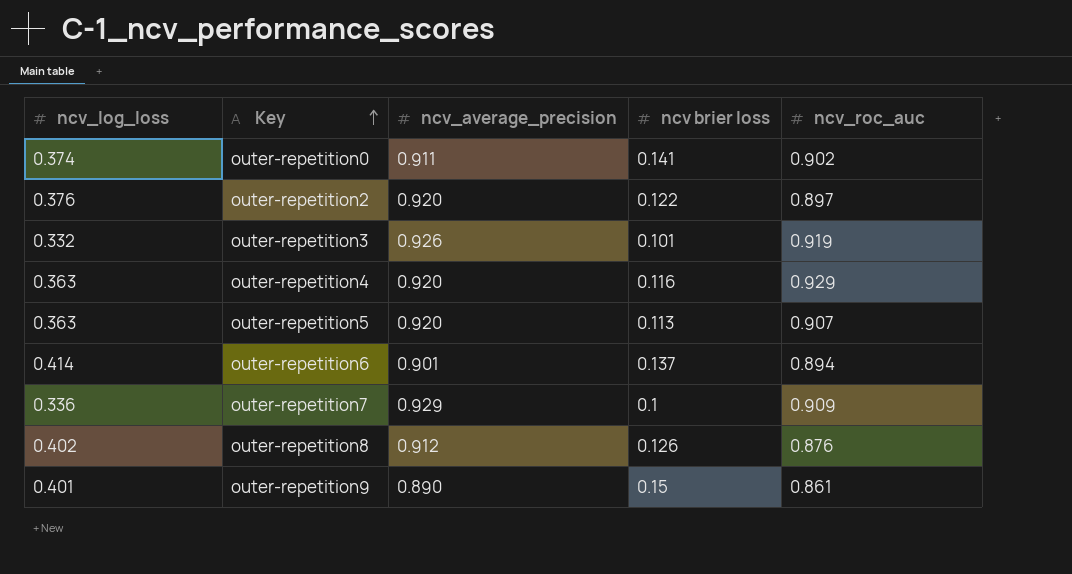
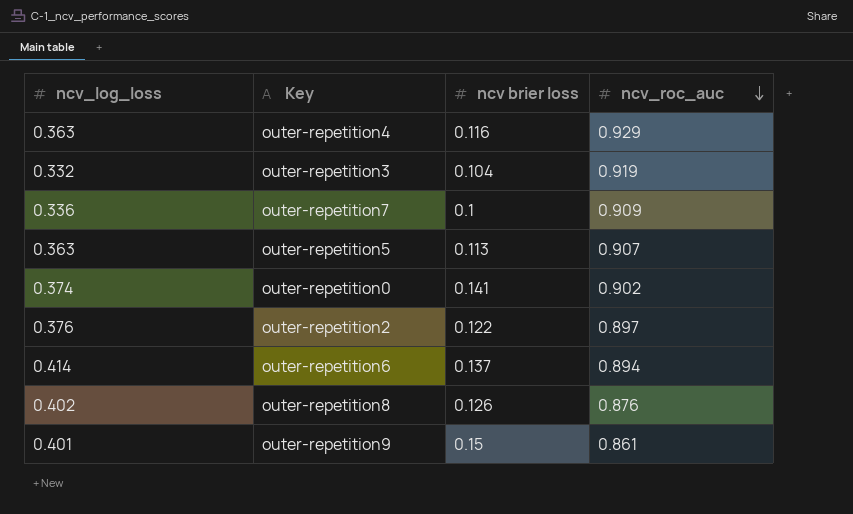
row order: Key ascending -> ncv_roc_auc descending
column ncv_average_precision | position: 3 -> none
outer-repetition3 | ncv brier loss: 0.101 -> 0.104

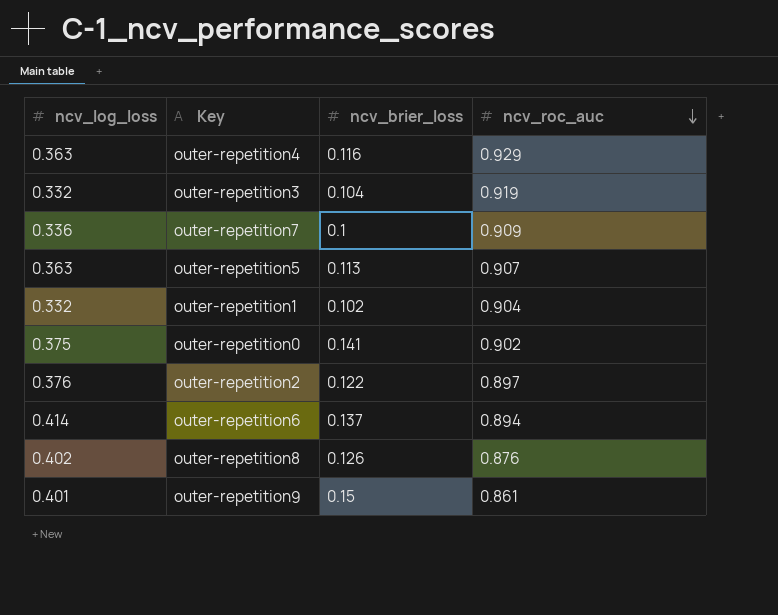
column name: ncv brier loss -> ncv_brier_loss
row outer-repetition1: none -> 0.332 | 0.102 | 0.904
outer-repetition0 | ncv_log_loss: 0.374 -> 0.375

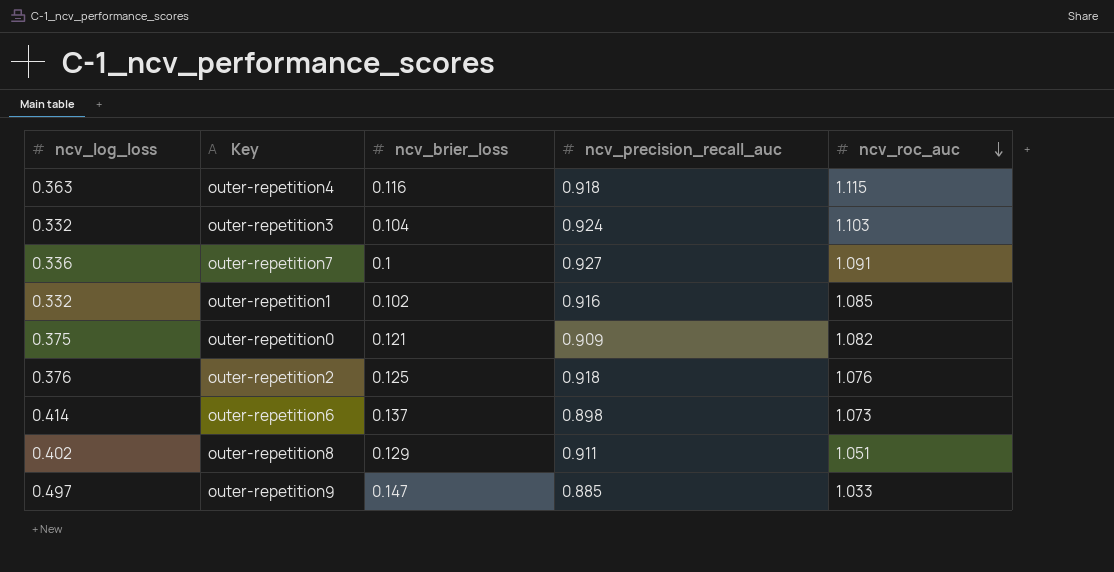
column ncv_precision_recall_auc | position: none -> 4
row outer-repetition5: 0.363 | 0.113 | 0.907 -> none
outer-repetition4 | ncv_roc_auc: 0.929 -> 1.115
outer-repetition3 | ncv_roc_auc: 0.919 -> 1.103
outer-repetition7 | ncv_roc_auc: 0.909 -> 1.091
outer-repetition1 | ncv_roc_auc: 0.904 -> 1.085
outer-repetition0 | ncv_brier_loss: 0.141 -> 0.121
outer-repetition0 | ncv_roc_auc: 0.902 -> 1.082
outer-repetition2 | ncv_brier_loss: 0.122 -> 0.125
outer-repetition2 | ncv_roc_auc: 0.897 -> 1.076
outer-repetition6 | ncv_roc_auc: 0.894 -> 1.073
outer-repetition8 | ncv_brier_loss: 0.126 -> 0.129
outer-repetition8 | ncv_roc_auc: 0.876 -> 1.051
outer-repetition9 | ncv_log_loss: 0.401 -> 0.497
outer-repetition9 | ncv_brier_loss: 0.15 -> 0.147
outer-repetition9 | ncv_roc_auc: 0.861 -> 1.033

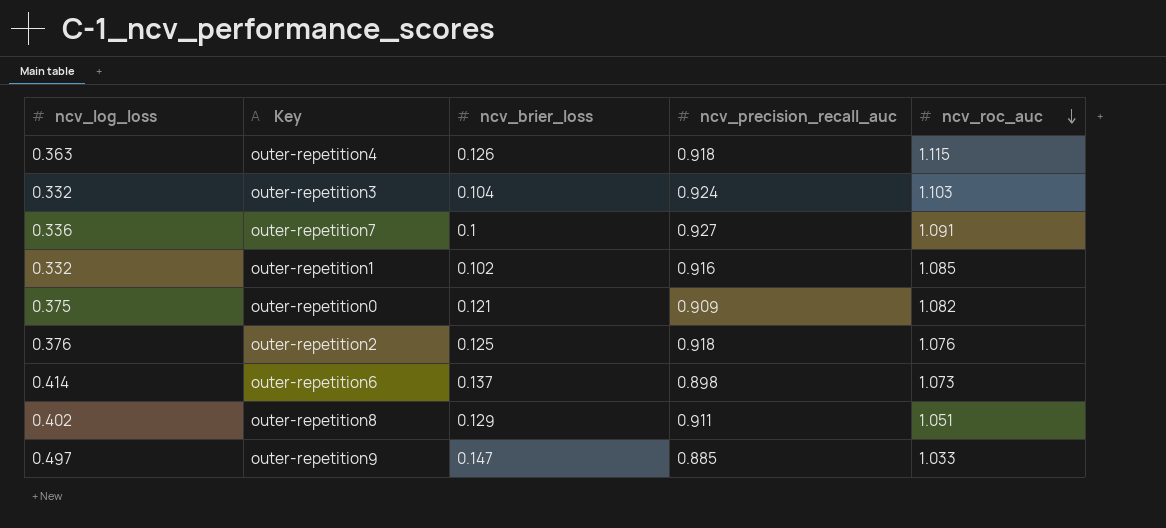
outer-repetition4 | ncv_brier_loss: 0.116 -> 0.126

